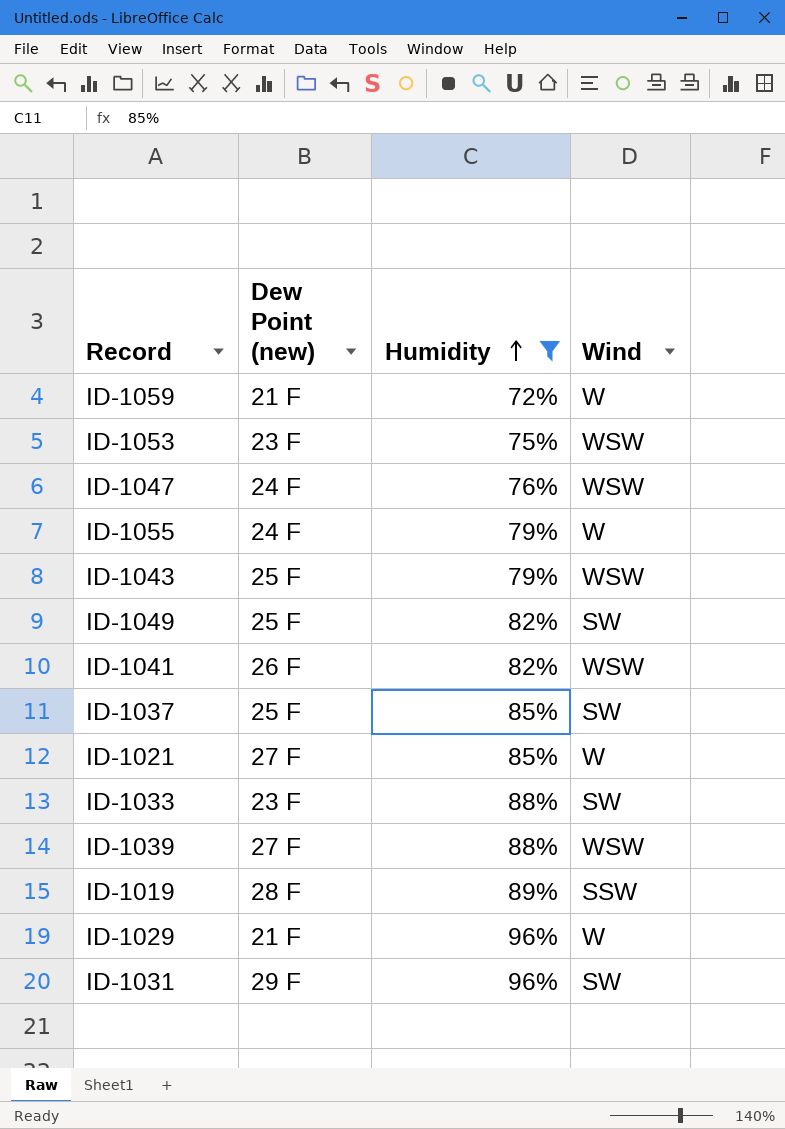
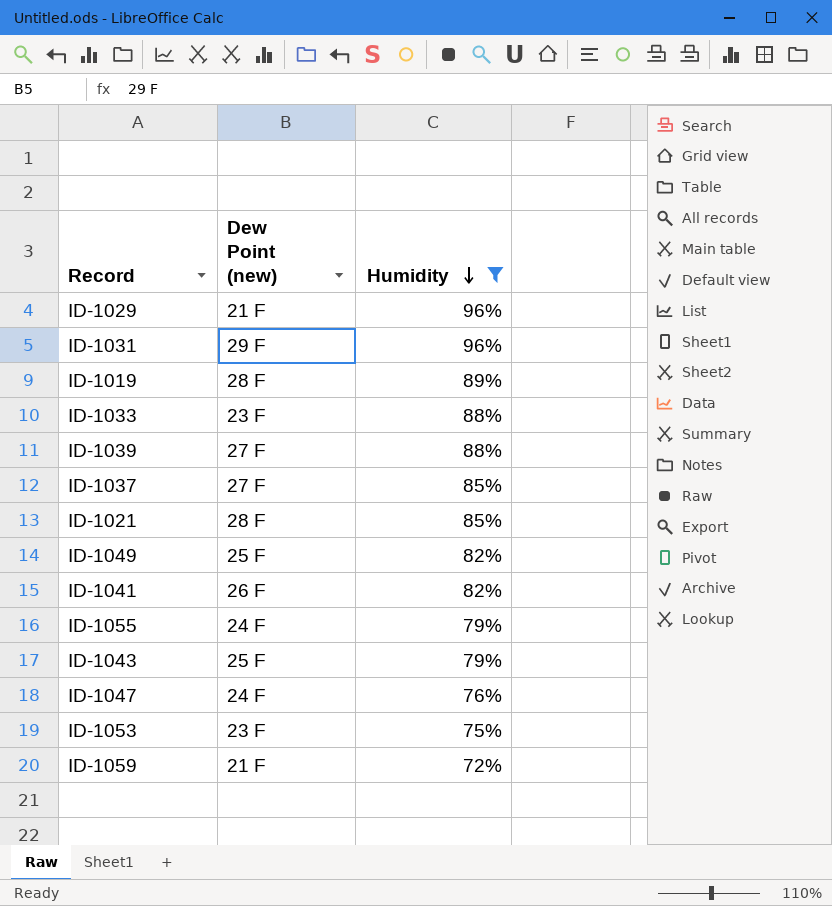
row order: Humidity ascending -> Humidity descending
column Wind | position: 4 -> none
ID-1037 | Dew Point (new): 25 F -> 27 F
ID-1021 | Dew Point (new): 27 F -> 28 F

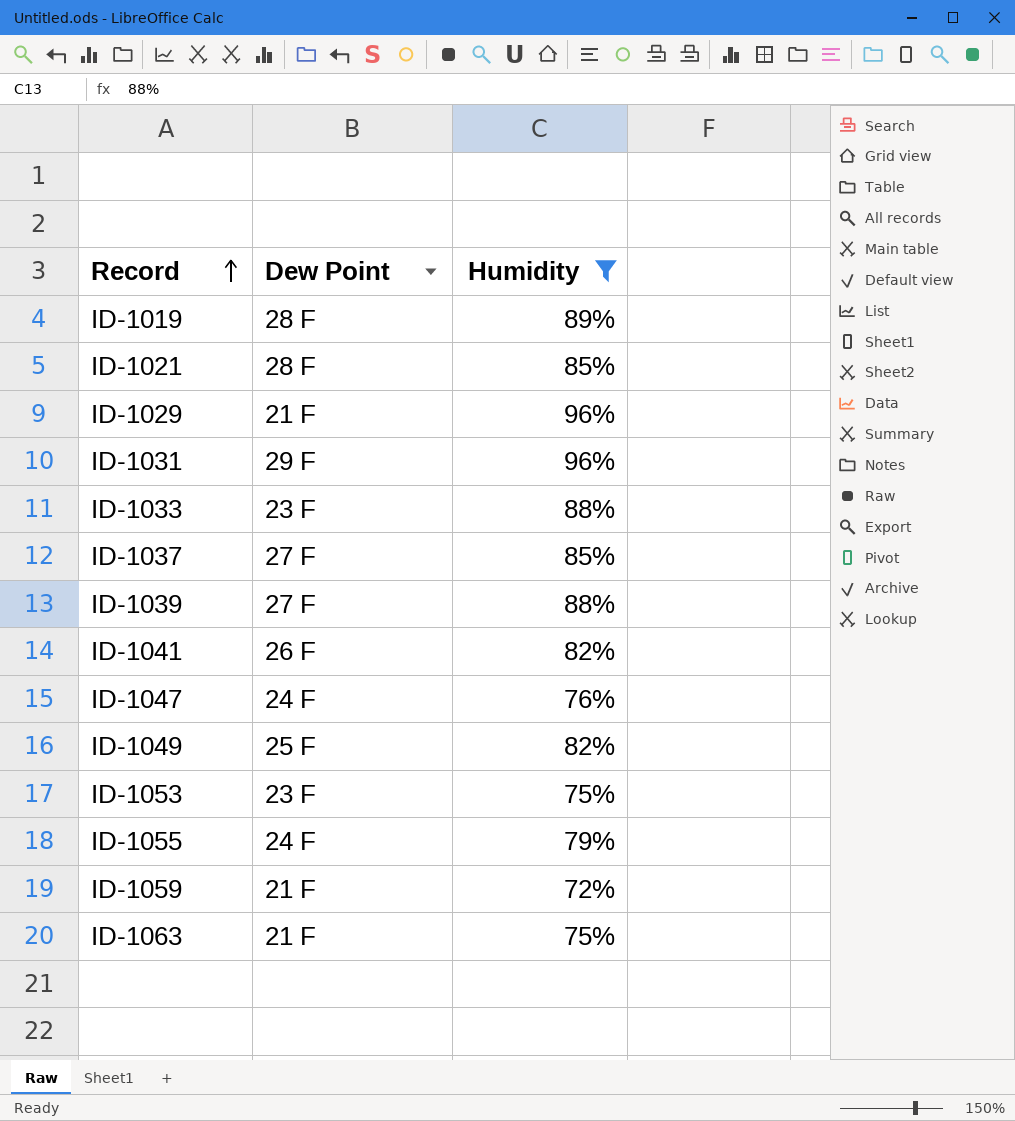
row order: Humidity descending -> Record ascending
column name: Dew Point (new) -> Dew Point
row ID-1043: 25 F | 79% -> none
row ID-1063: none -> 21 F | 75%

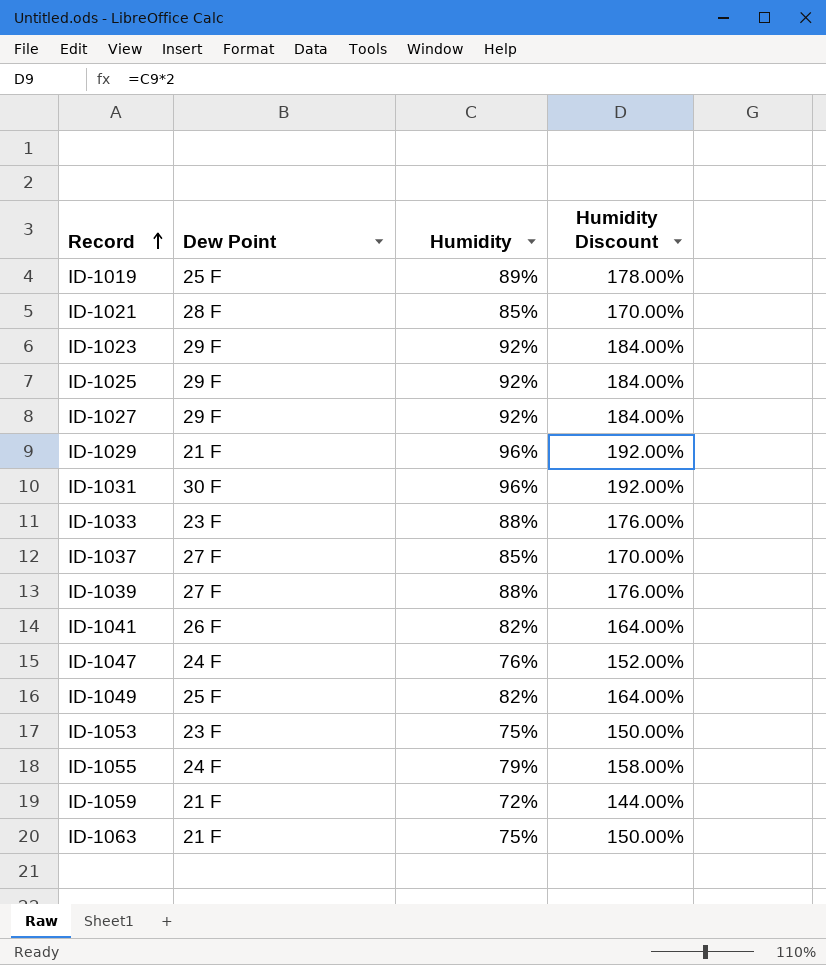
filter: Humidity != 92% -> none
column Humidity Discount | formula: none -> [Humidity] * 2
ID-1019 | Dew Point: 28 F -> 25 F
ID-1031 | Dew Point: 29 F -> 30 F

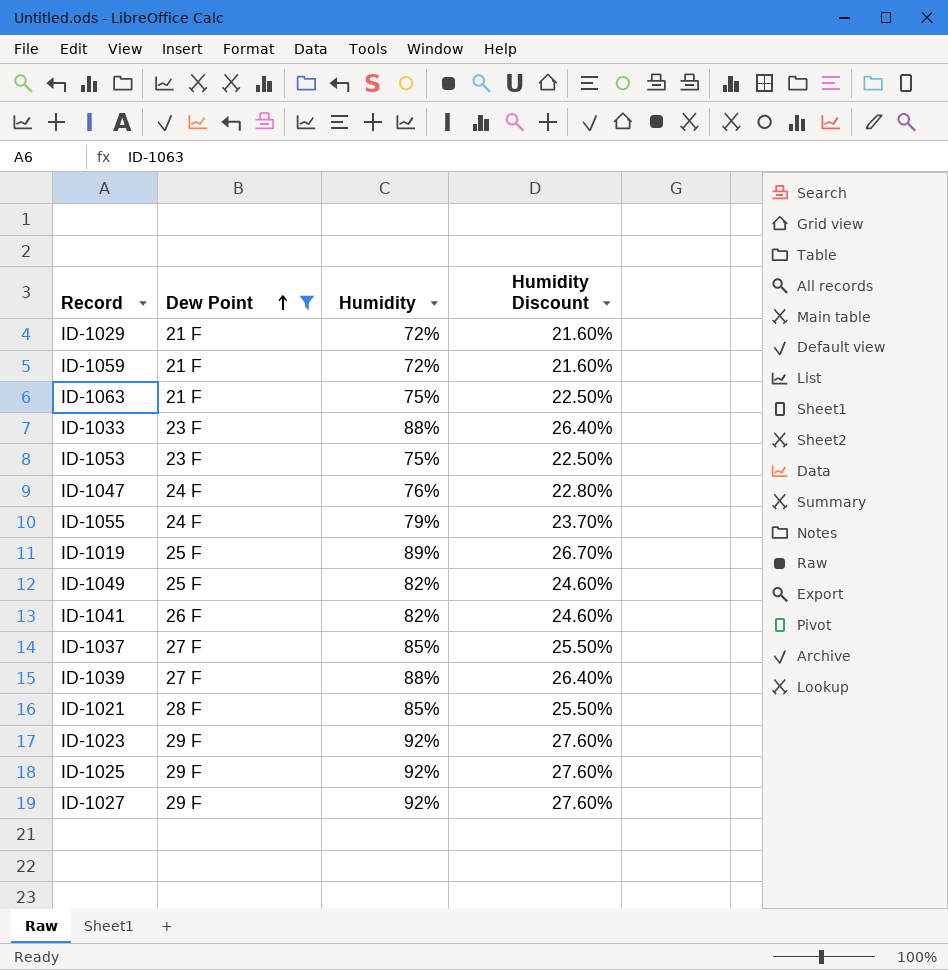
filter: none -> Dew Point != 30 F
row order: Record ascending -> Dew Point ascending
column Humidity Discount | formula: [Humidity] * 2 -> [Humidity] * 0.3
ID-1029 | Humidity: 96% -> 72%

